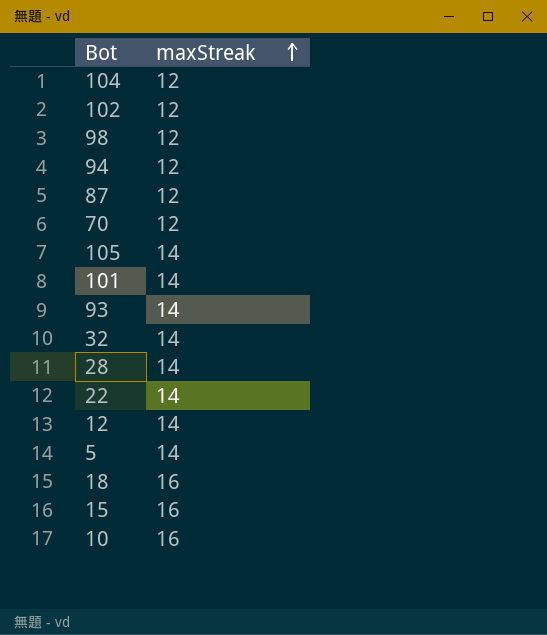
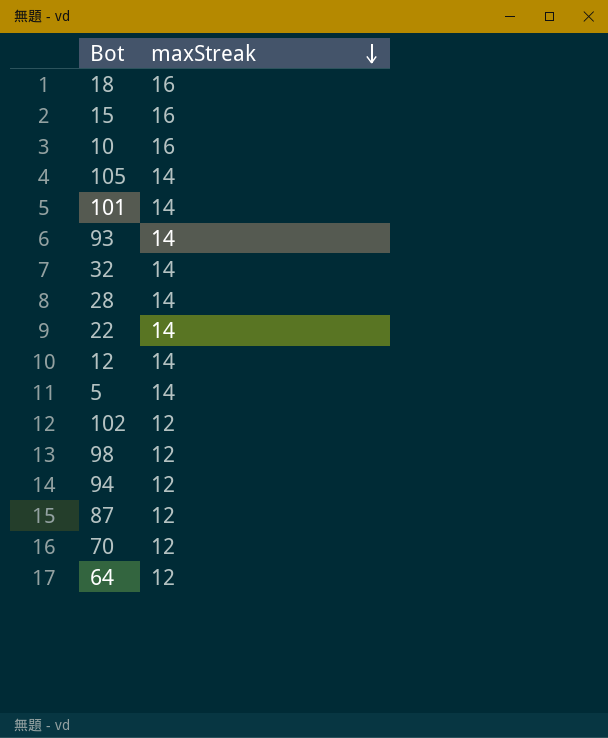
row order: maxStreak ascending -> maxStreak descending
row 104: 12 -> none
row 64: none -> 12

